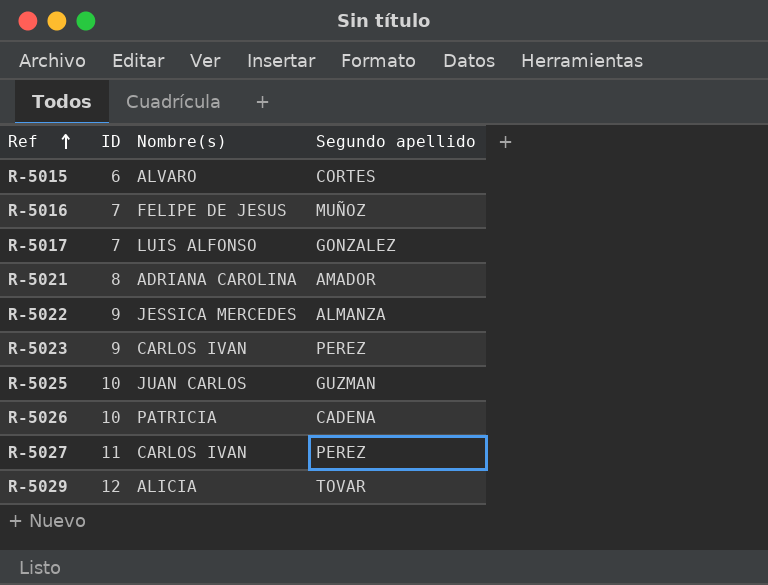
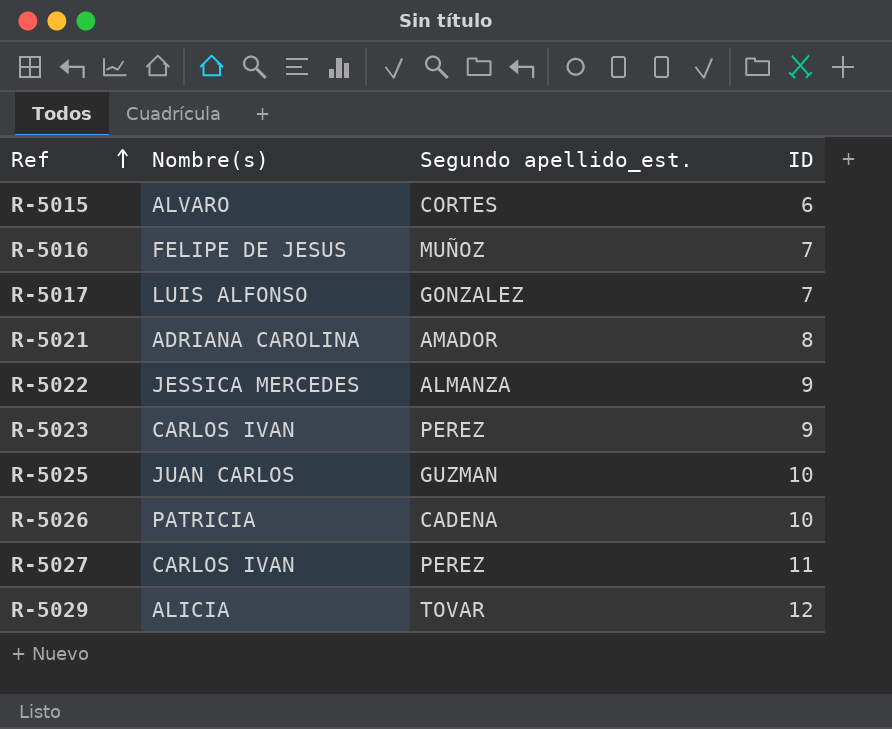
column name: Segundo apellido -> Segundo apellido_est.
column ID | position: 2 -> 4

